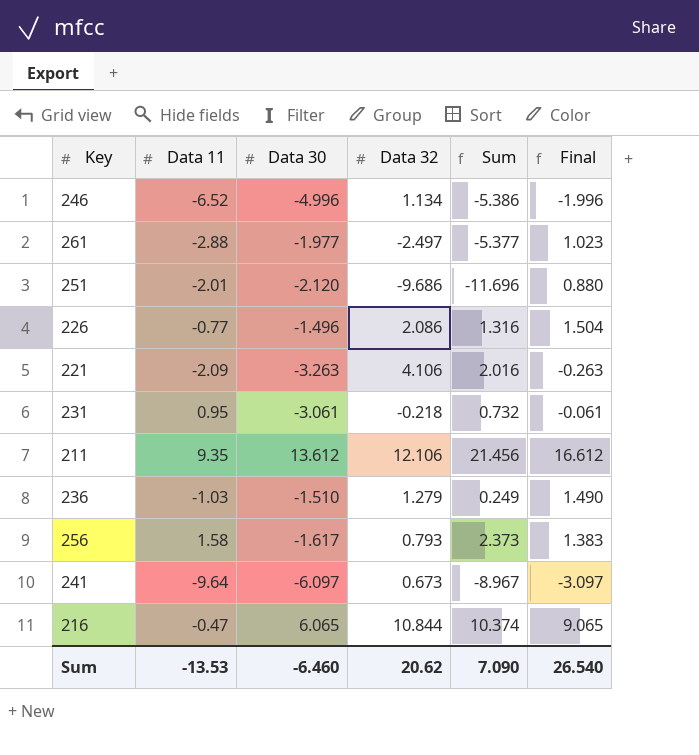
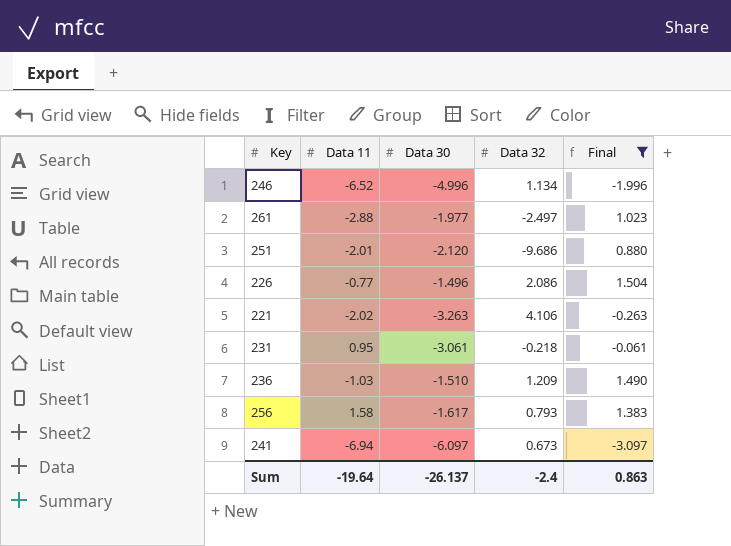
filter: none -> Final <= 1.504
column Sum | formula: [Data 11] + [Data 32] -> none
221 | Data 11: -2.09 -> -2.02
236 | Data 32: 1.279 -> 1.209
241 | Data 11: -9.64 -> -6.94
Sum | Data 11: -13.53 -> -19.64
Sum | Data 30: -6.460 -> -26.137
Sum | Data 32: 20.62 -> -2.4
Sum | Final: 26.540 -> 0.863

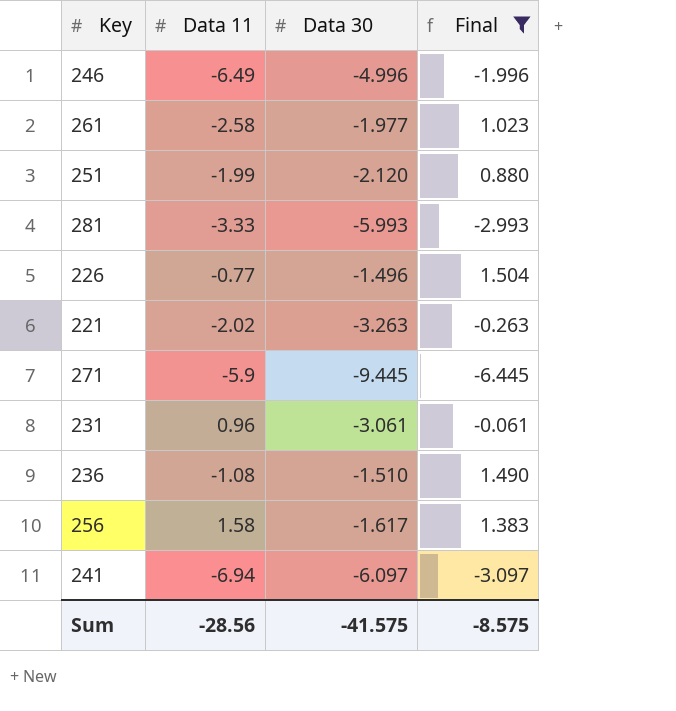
column Data 32 | position: 4 -> none
246 | Data 11: -6.52 -> -6.49
261 | Data 11: -2.88 -> -2.58
251 | Data 11: -2.01 -> -1.99
row 281: none -> -3.33 | -5.993 | -2.993
row 271: none -> -5.9 | -9.445 | -6.445
231 | Data 11: 0.95 -> 0.96
236 | Data 11: -1.03 -> -1.08
Sum | Data 11: -19.64 -> -28.56
Sum | Data 30: -26.137 -> -41.575
Sum | Final: 0.863 -> -8.575

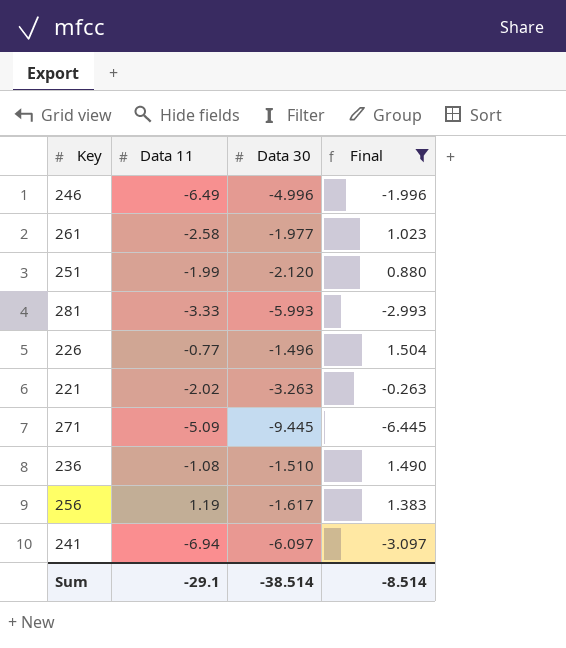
row 231: 0.96 | -3.061 | -0.061 -> none
271 | Data 11: -5.9 -> -5.09
256 | Data 11: 1.58 -> 1.19
Sum | Data 11: -28.56 -> -29.1
Sum | Data 30: -41.575 -> -38.514
Sum | Final: -8.575 -> -8.514

